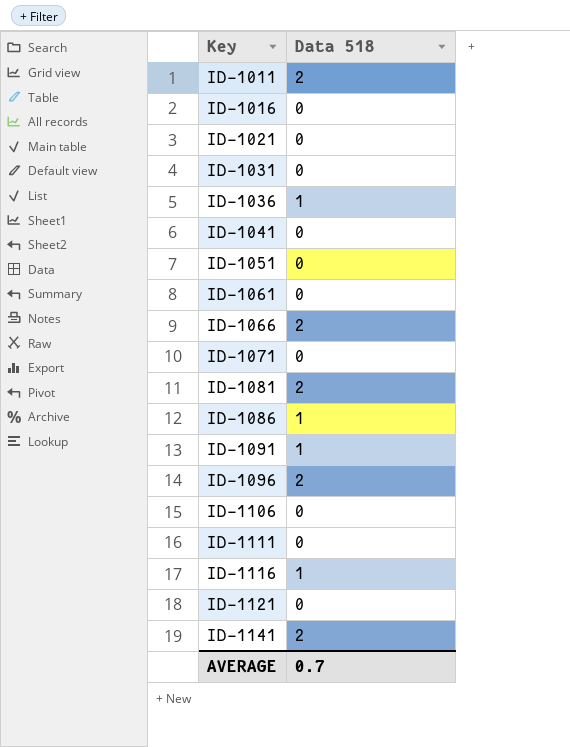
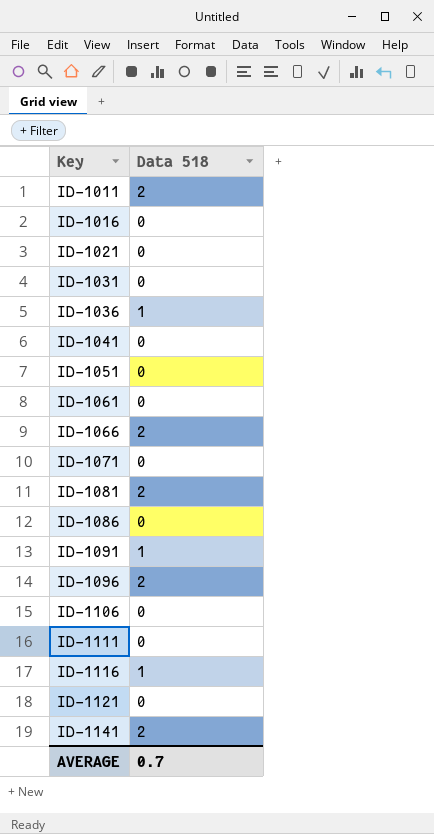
ID-1086 | Data 518: 1 -> 0

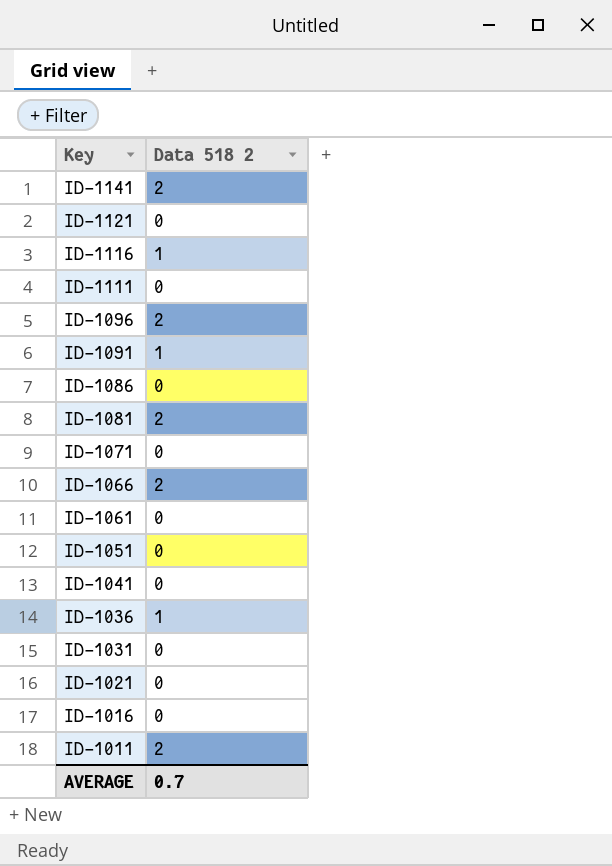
row order: Key ascending -> Key descending
column name: Data 518 -> Data 518 2
row ID-1106: 0 -> none

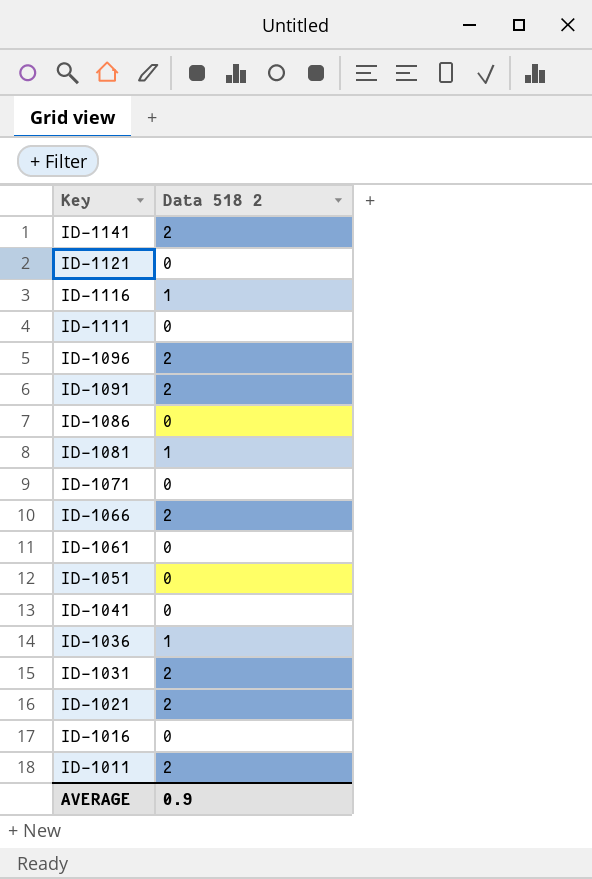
ID-1091 | Data 518 2: 1 -> 2
ID-1081 | Data 518 2: 2 -> 1
ID-1031 | Data 518 2: 0 -> 2
ID-1021 | Data 518 2: 0 -> 2
AVERAGE | Data 518 2: 0.7 -> 0.9

